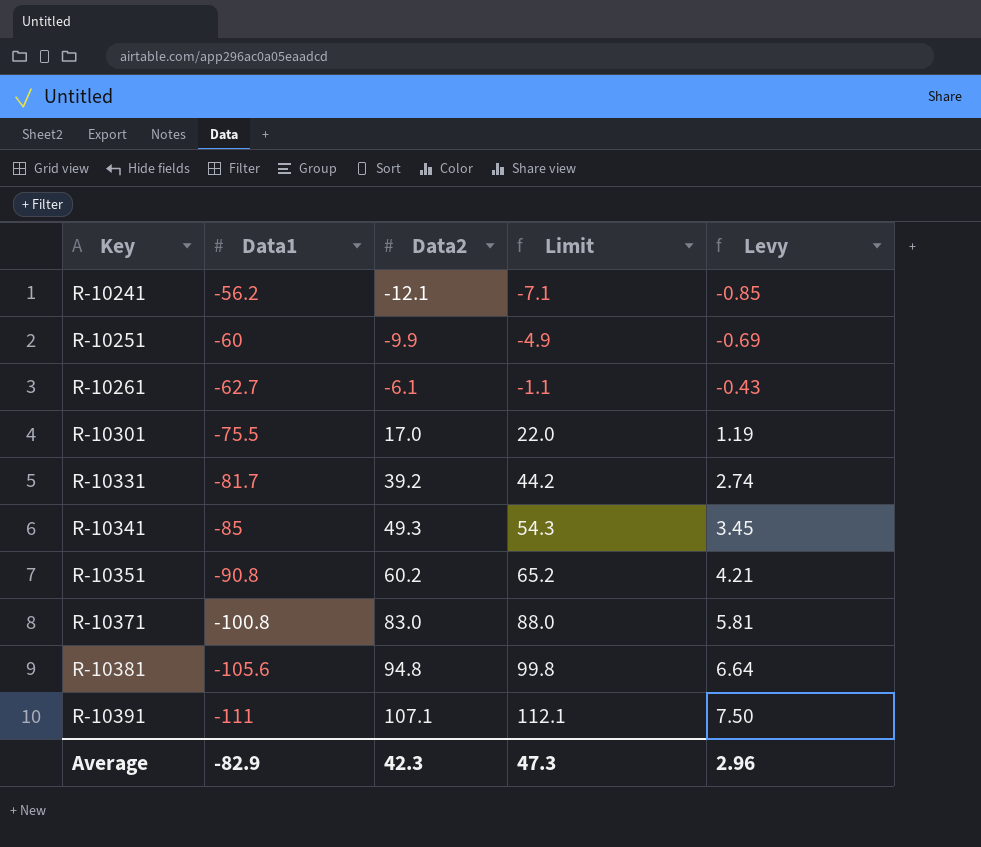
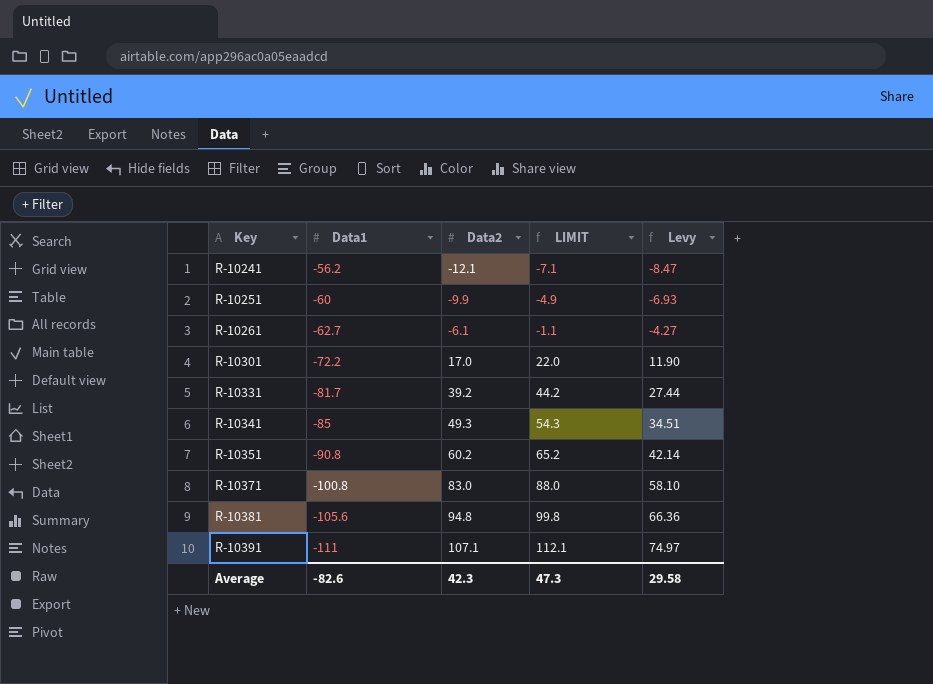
column name: Limit -> LIMIT
column Levy | formula: [Data2] * 0.07 -> [Data2] * 0.7
R-10301 | Data1: -75.5 -> -72.2
Average | Data1: -82.9 -> -82.6
Average | Levy: 2.96 -> 29.58

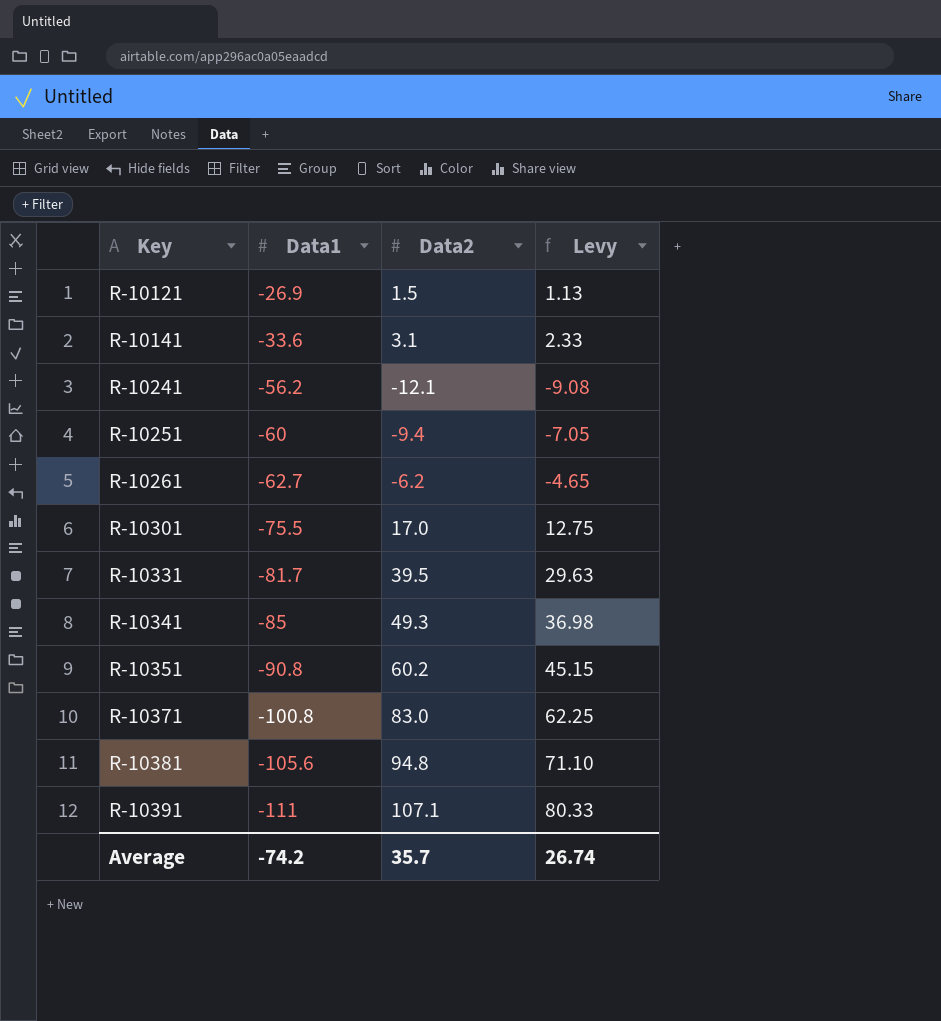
column LIMIT | formula: [Data2] + 5 -> none
column Levy | formula: [Data2] * 0.7 -> [Data2] * 0.75
row R-10121: none -> -26.9 | 1.5 | 1.13
row R-10141: none -> -33.6 | 3.1 | 2.33
R-10251 | Data2: -9.9 -> -9.4
R-10261 | Data2: -6.1 -> -6.2
R-10301 | Data1: -72.2 -> -75.5
R-10331 | Data2: 39.2 -> 39.5
Average | Data1: -82.6 -> -74.2
Average | Data2: 42.3 -> 35.7
Average | Levy: 29.58 -> 26.74

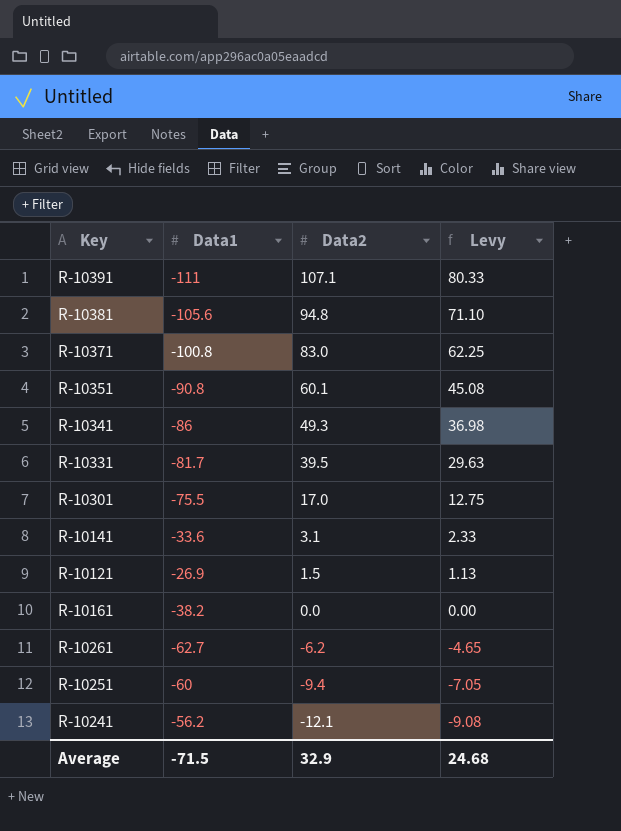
row order: Key ascending -> Data2 descending
R-10351 | Data2: 60.2 -> 60.1
R-10351 | Levy: 45.15 -> 45.08
R-10341 | Data1: -85 -> -86
row R-10161: none -> -38.2 | 0.0 | 0.00
Average | Data1: -74.2 -> -71.5
Average | Data2: 35.7 -> 32.9
Average | Levy: 26.74 -> 24.68

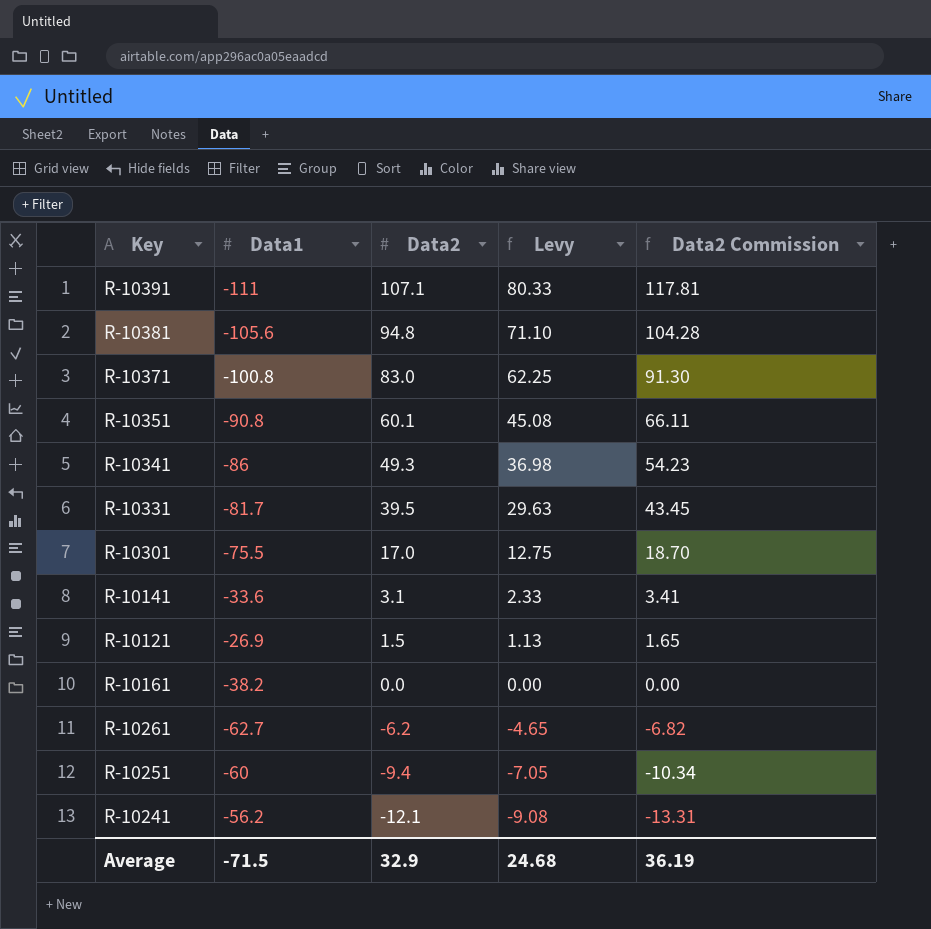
column Data2 Commission | formula: none -> [Data2] * 1.1

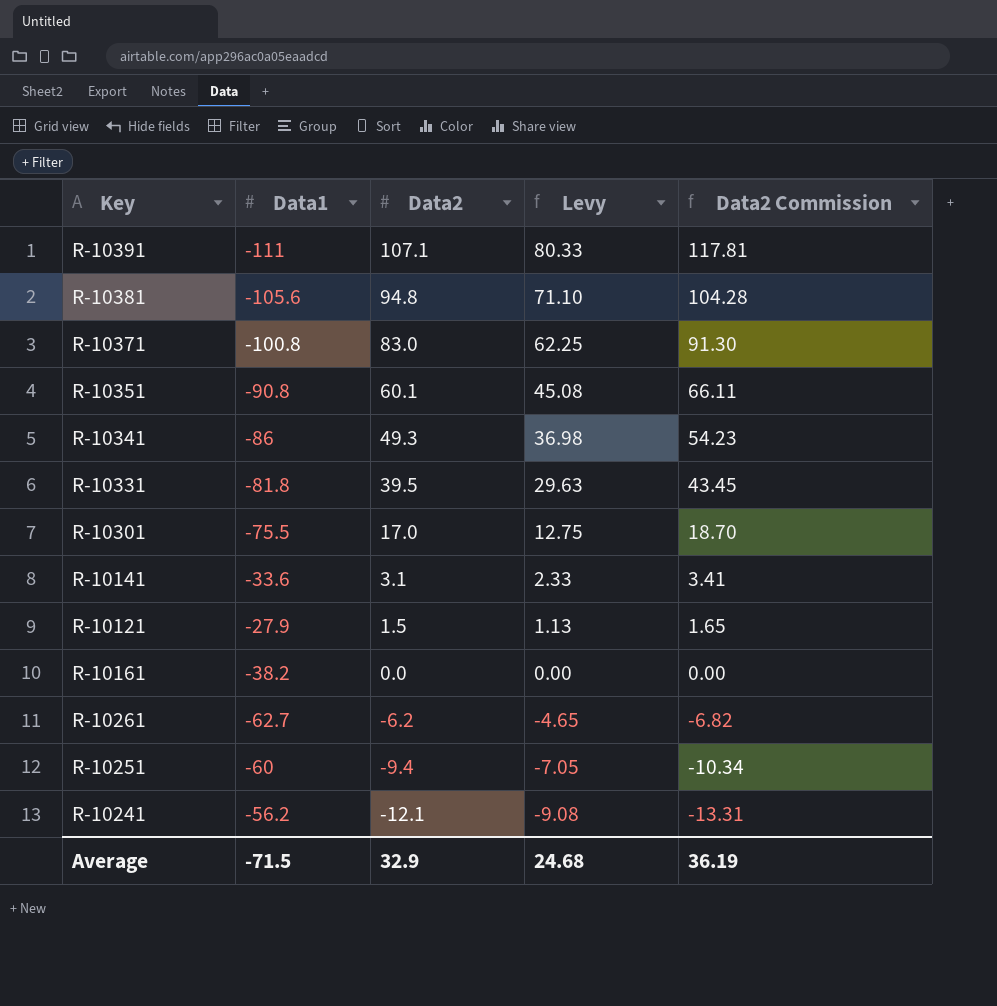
R-10331 | Data1: -81.7 -> -81.8
R-10121 | Data1: -26.9 -> -27.9

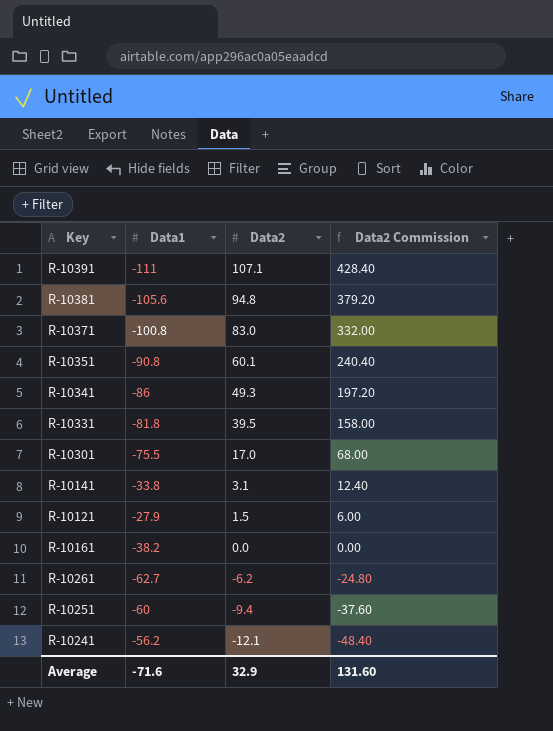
column Levy | formula: [Data2] * 0.75 -> none
column Data2 Commission | formula: [Data2] * 1.1 -> [Data2] * 4
R-10141 | Data1: -33.6 -> -33.8
Average | Data1: -71.5 -> -71.6
Average | Data2 Commission: 36.19 -> 131.60

